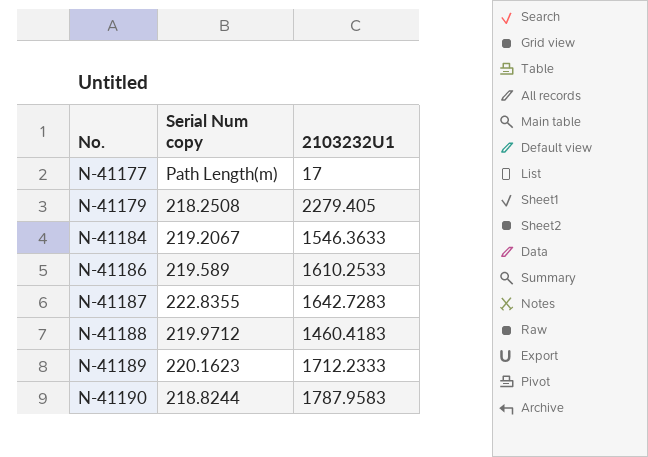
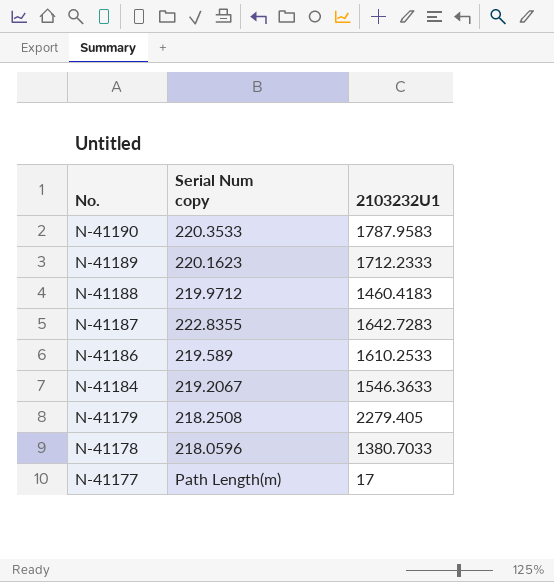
row order: No. ascending -> No. descending
N-41190 | Serial Num copy: 218.8244 -> 220.3533
row N-41178: none -> 218.0596 | 1380.7033

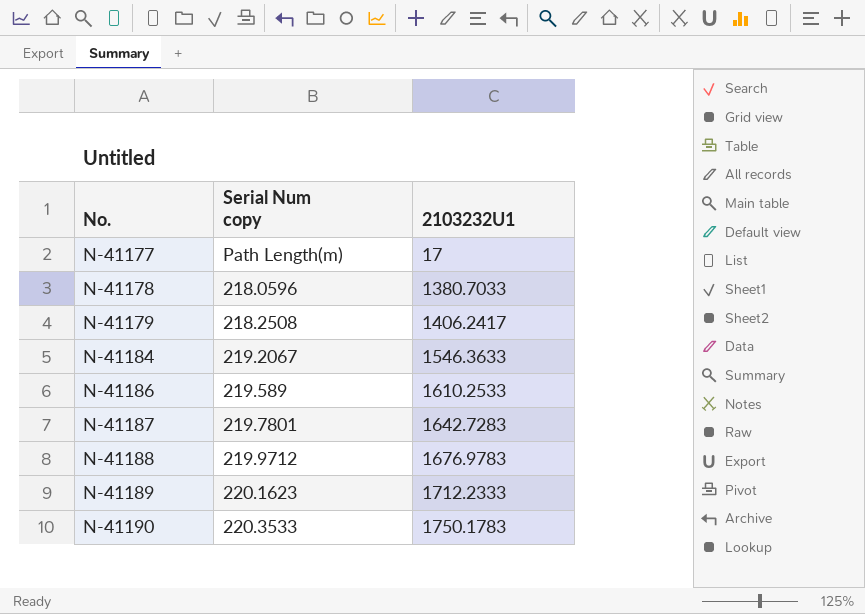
row order: No. descending -> No. ascending
N-41179 | 2103232U1: 2279.405 -> 1406.2417
N-41187 | Serial Num copy: 222.8355 -> 219.7801
N-41188 | 2103232U1: 1460.4183 -> 1676.9783
N-41190 | 2103232U1: 1787.9583 -> 1750.1783

